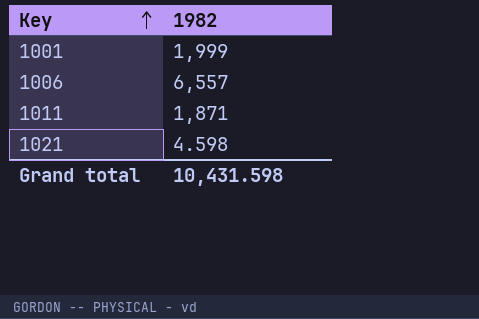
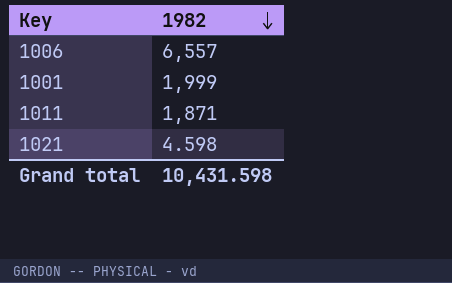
row order: Key ascending -> 1982 descending

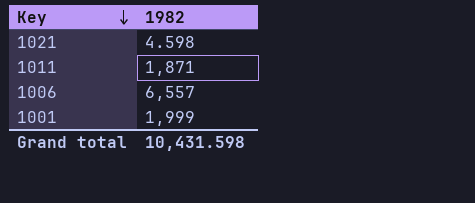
row order: 1982 descending -> Key descending

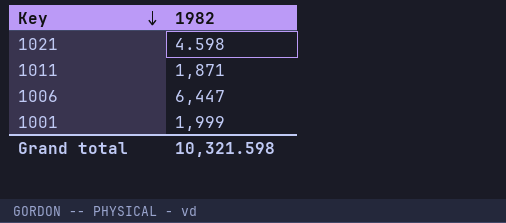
1006 | 1982: 6,557 -> 6,447
Grand total | 1982: 10,431.598 -> 10,321.598

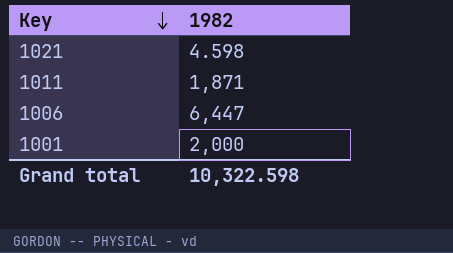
1001 | 1982: 1,999 -> 2,000
Grand total | 1982: 10,321.598 -> 10,322.598

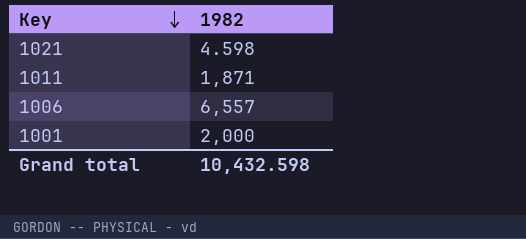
1006 | 1982: 6,447 -> 6,557
Grand total | 1982: 10,322.598 -> 10,432.598

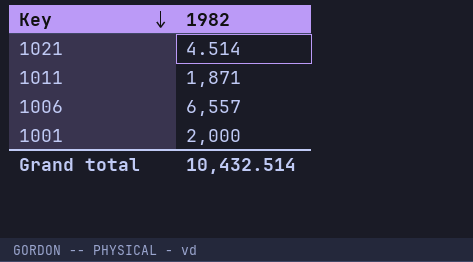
1021 | 1982: 4.598 -> 4.514
Grand total | 1982: 10,432.598 -> 10,432.514

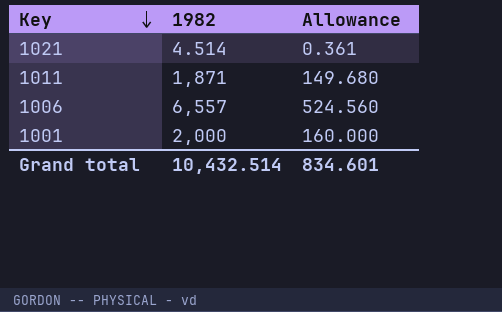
column Allowance | formula: none -> [1982] * 0.08

